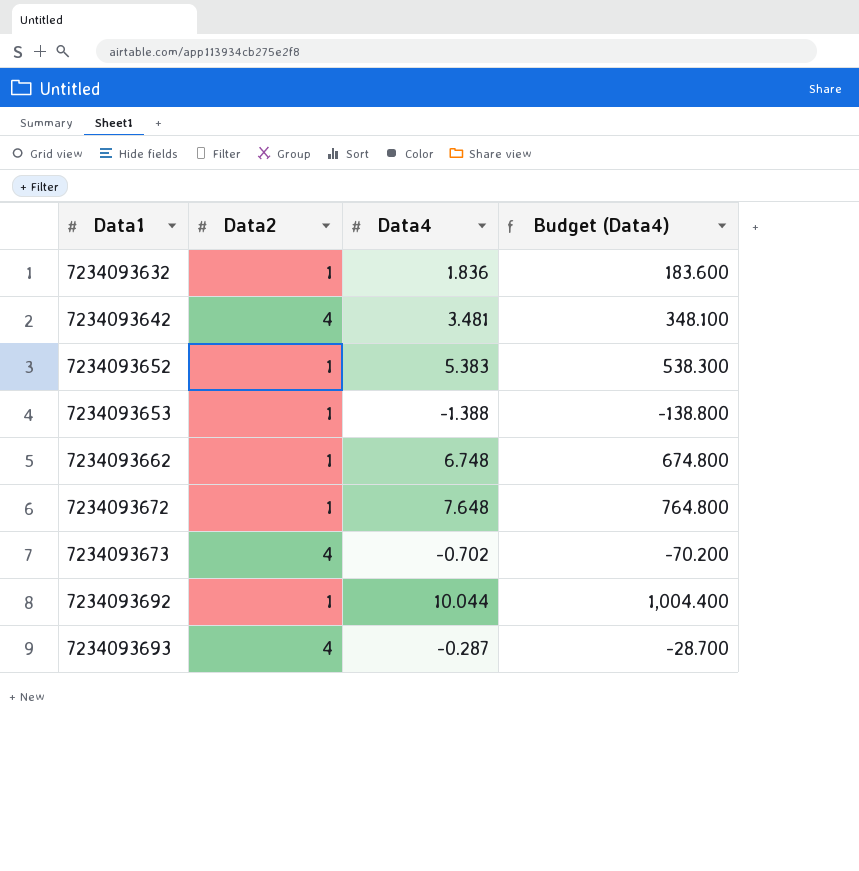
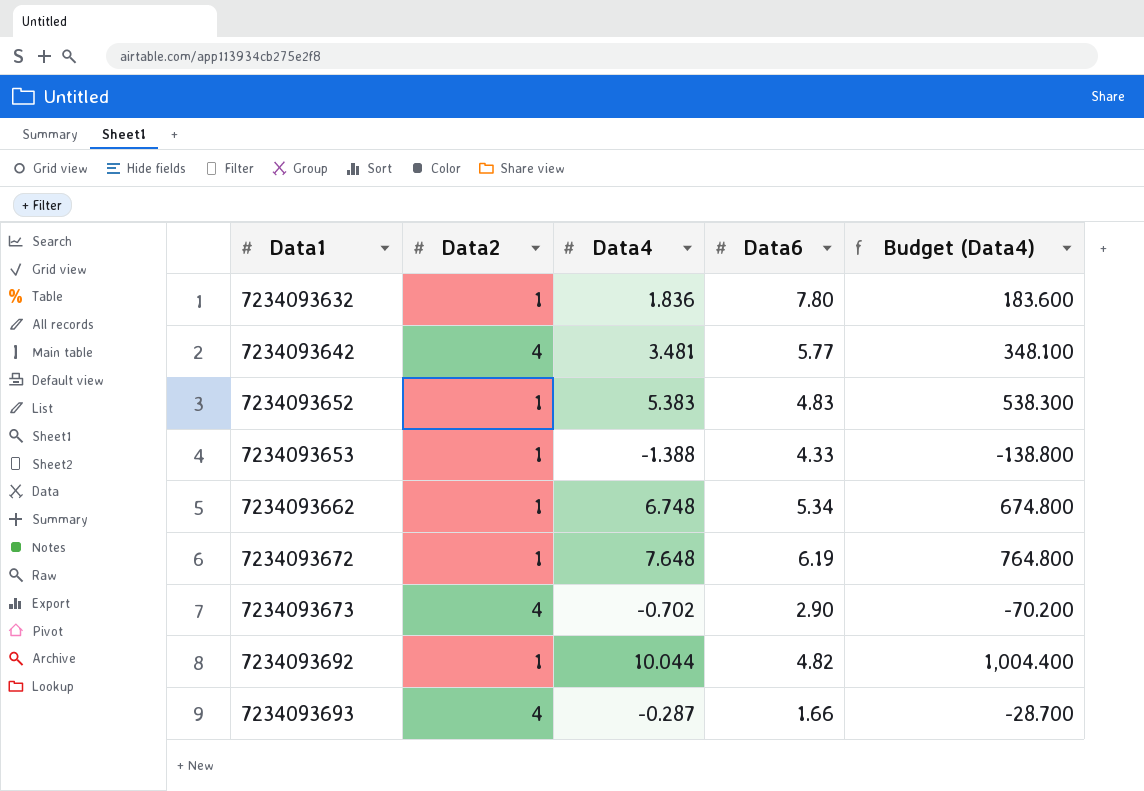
column Data6 | position: none -> 4

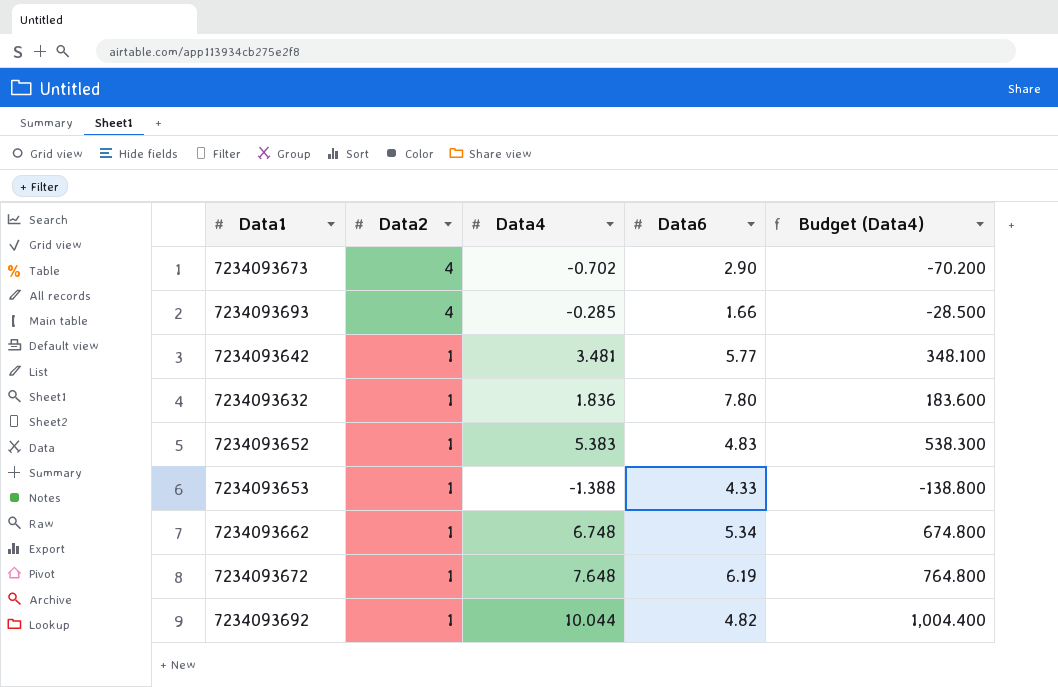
row order: Data1 ascending -> Data2 descending
7234093693 | Data4: -0.287 -> -0.285
7234093693 | Budget (Data4): -28.700 -> -28.500
7234093642 | Data2: 4 -> 1

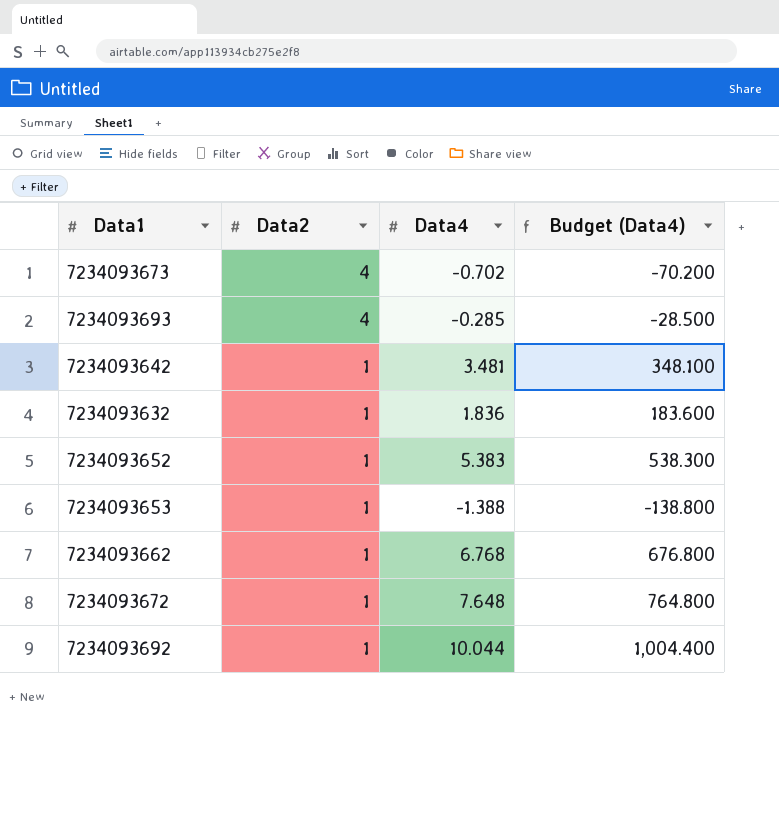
column Data6 | position: 4 -> none
7234093662 | Data4: 6.748 -> 6.768
7234093662 | Budget (Data4): 674.800 -> 676.800

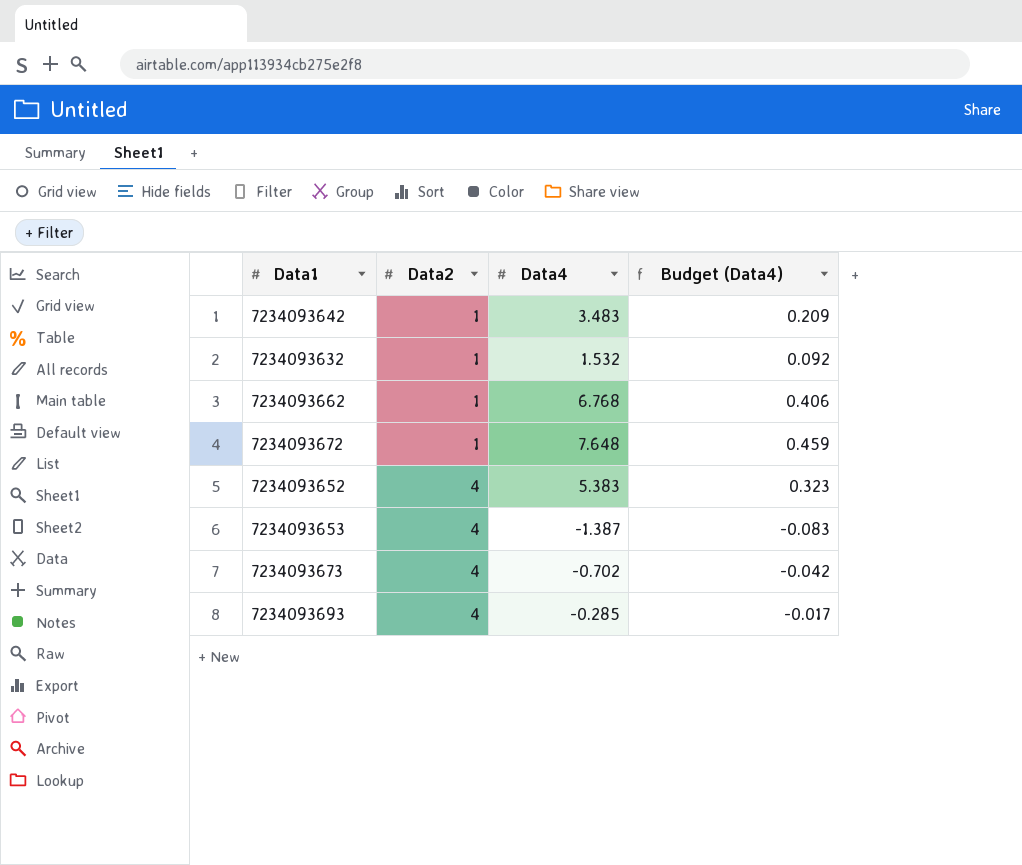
row order: Data2 descending -> Data2 ascending
column Budget (Data4) | formula: [Data4] * 100 -> [Data4] * 0.06
row 7234093692: 1 | 10.044 | 1,004.400 -> none
7234093642 | Data4: 3.481 -> 3.483
7234093632 | Data4: 1.836 -> 1.532
7234093652 | Data2: 1 -> 4
7234093653 | Data2: 1 -> 4
7234093653 | Data4: -1.388 -> -1.387

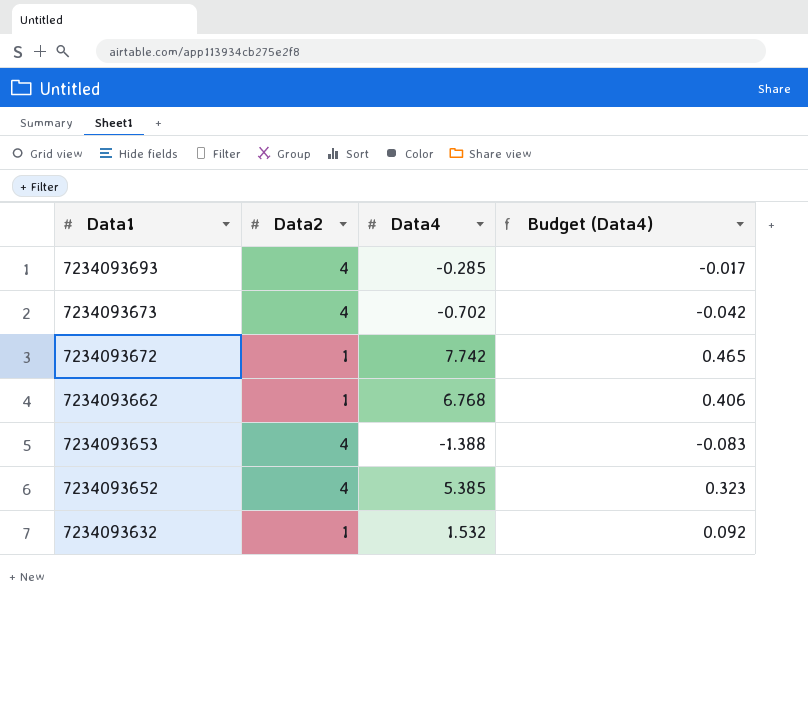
row order: Data2 ascending -> Data1 descending
row 7234093642: 1 | 3.483 | 0.209 -> none
7234093672 | Data4: 7.648 -> 7.742
7234093672 | Budget (Data4): 0.459 -> 0.465
7234093653 | Data4: -1.387 -> -1.388
7234093652 | Data4: 5.383 -> 5.385

